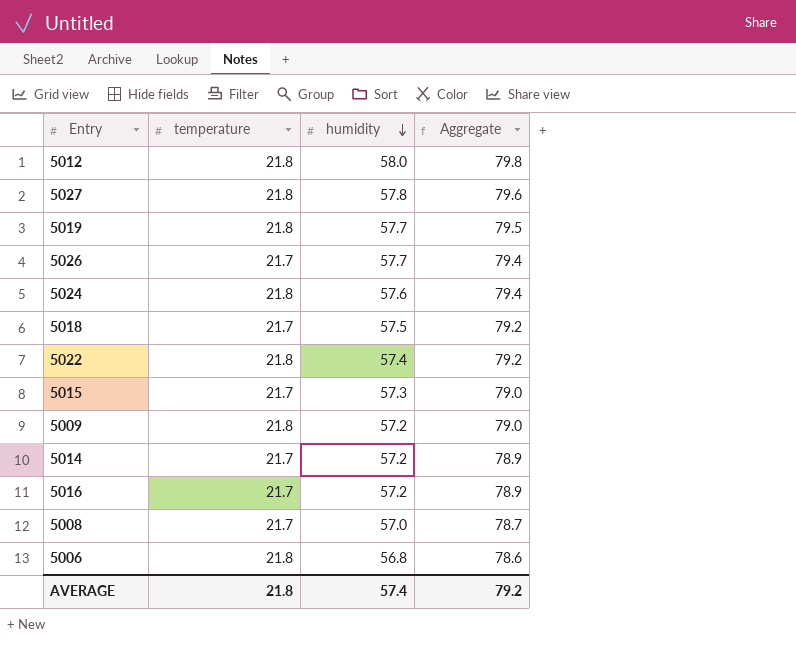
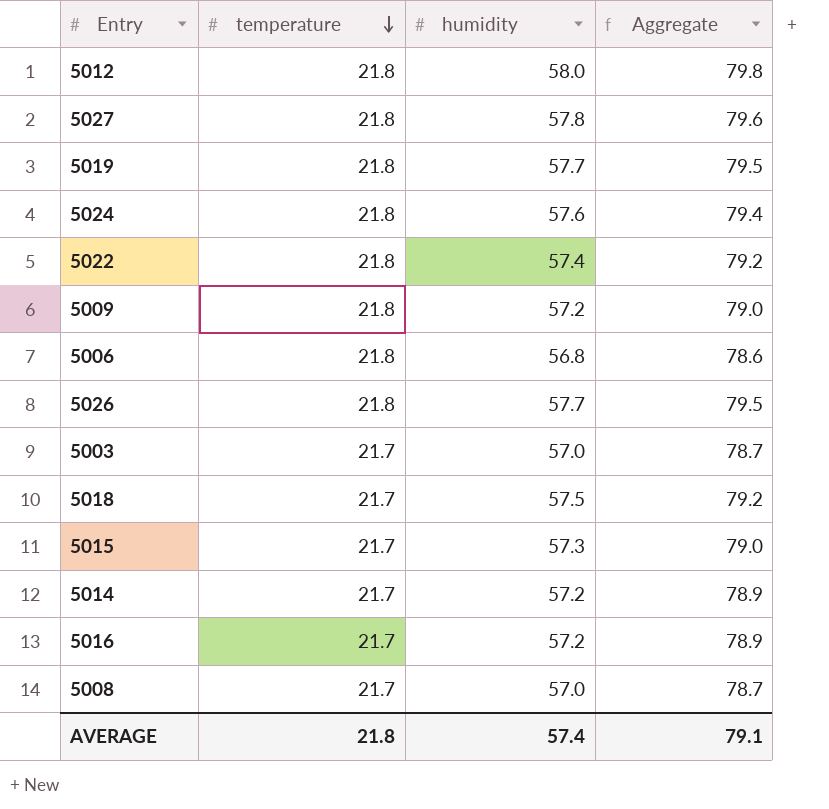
row order: humidity descending -> temperature descending
5026 | temperature: 21.7 -> 21.8
5026 | Aggregate: 79.4 -> 79.5
row 5003: none -> 21.7 | 57.0 | 78.7
AVERAGE | Aggregate: 79.2 -> 79.1

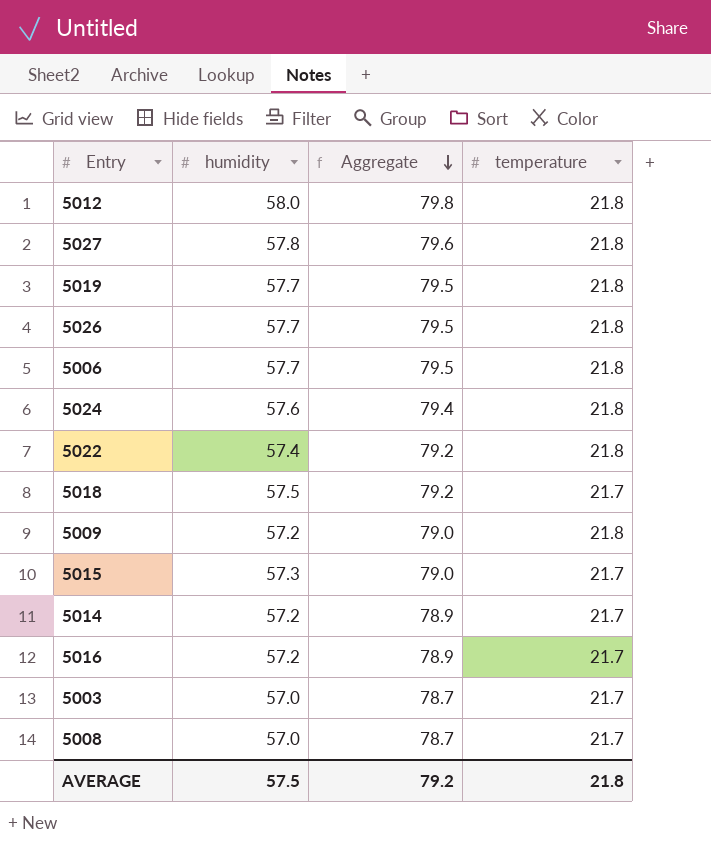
row order: temperature descending -> Aggregate descending
column temperature | position: 2 -> 4
5006 | humidity: 56.8 -> 57.7
5006 | Aggregate: 78.6 -> 79.5
AVERAGE | humidity: 57.4 -> 57.5
AVERAGE | Aggregate: 79.1 -> 79.2

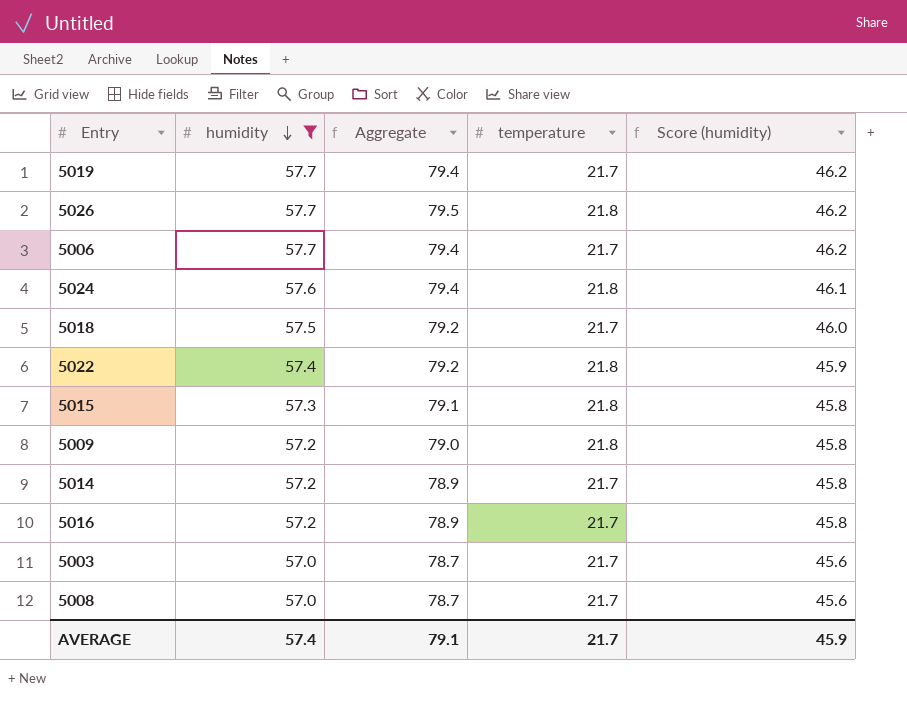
filter: none -> humidity <= 57.7
row order: Aggregate descending -> humidity descending
column Score (humidity) | formula: none -> [humidity] * 0.8
5019 | Aggregate: 79.5 -> 79.4
5019 | temperature: 21.8 -> 21.7
5006 | Aggregate: 79.5 -> 79.4
5006 | temperature: 21.8 -> 21.7
5015 | Aggregate: 79.0 -> 79.1
5015 | temperature: 21.7 -> 21.8
AVERAGE | humidity: 57.5 -> 57.4
AVERAGE | Aggregate: 79.2 -> 79.1
AVERAGE | temperature: 21.8 -> 21.7

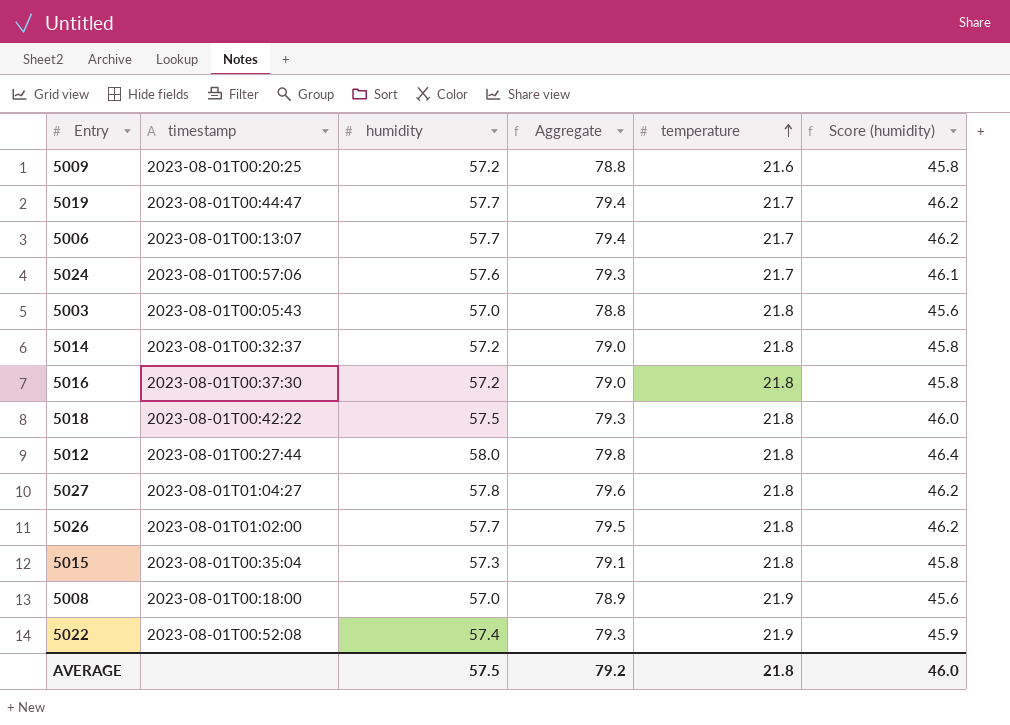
filter: humidity <= 57.7 -> none
row order: humidity descending -> temperature ascending
column timestamp | position: none -> 2
5009 | Aggregate: 79.0 -> 78.8
5009 | temperature: 21.8 -> 21.6
5024 | Aggregate: 79.4 -> 79.3
5024 | temperature: 21.8 -> 21.7
5003 | Aggregate: 78.7 -> 78.8
5003 | temperature: 21.7 -> 21.8
5014 | Aggregate: 78.9 -> 79.0
5014 | temperature: 21.7 -> 21.8
5016 | Aggregate: 78.9 -> 79.0
5016 | temperature: 21.7 -> 21.8
5018 | Aggregate: 79.2 -> 79.3
5018 | temperature: 21.7 -> 21.8
5008 | Aggregate: 78.7 -> 78.9
5008 | temperature: 21.7 -> 21.9
5022 | Aggregate: 79.2 -> 79.3
5022 | temperature: 21.8 -> 21.9
AVERAGE | humidity: 57.4 -> 57.5
AVERAGE | Aggregate: 79.1 -> 79.2
AVERAGE | temperature: 21.7 -> 21.8
AVERAGE | Score (humidity): 45.9 -> 46.0

